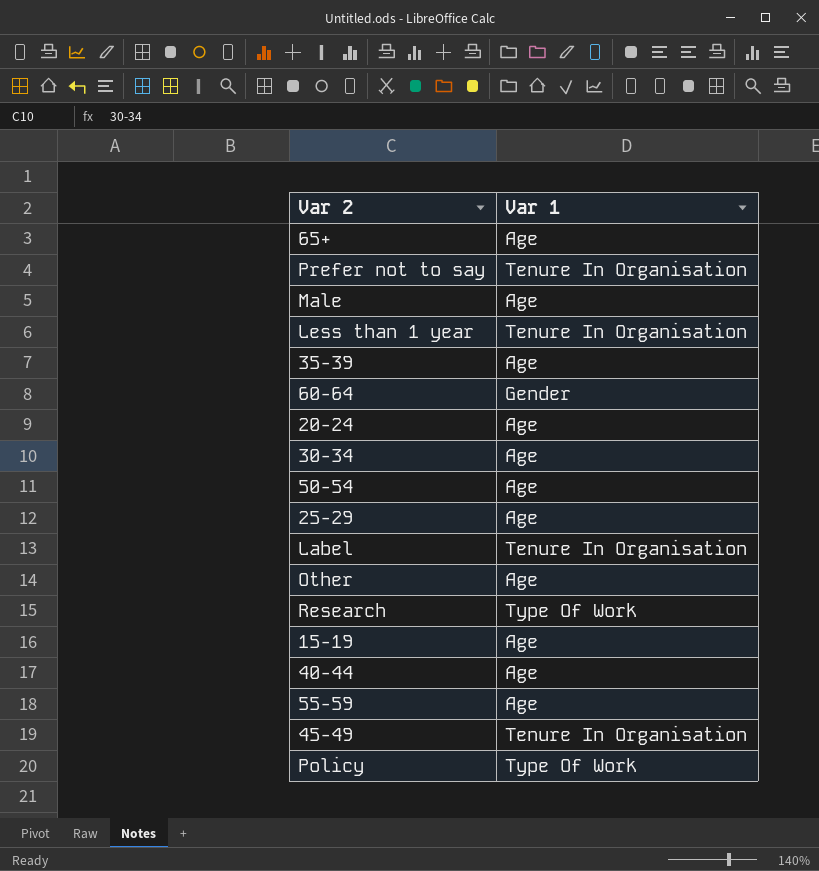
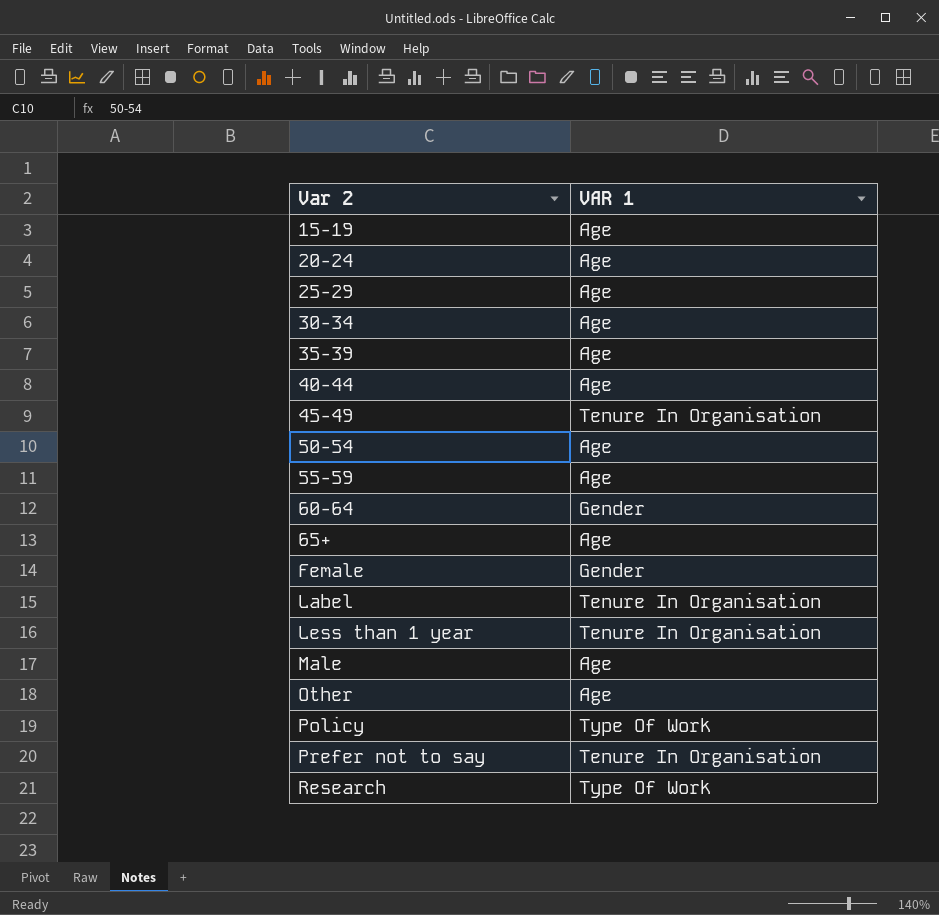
row order: none -> Var 2 ascending
column name: Var 1 -> VAR 1
row Female: none -> Gender

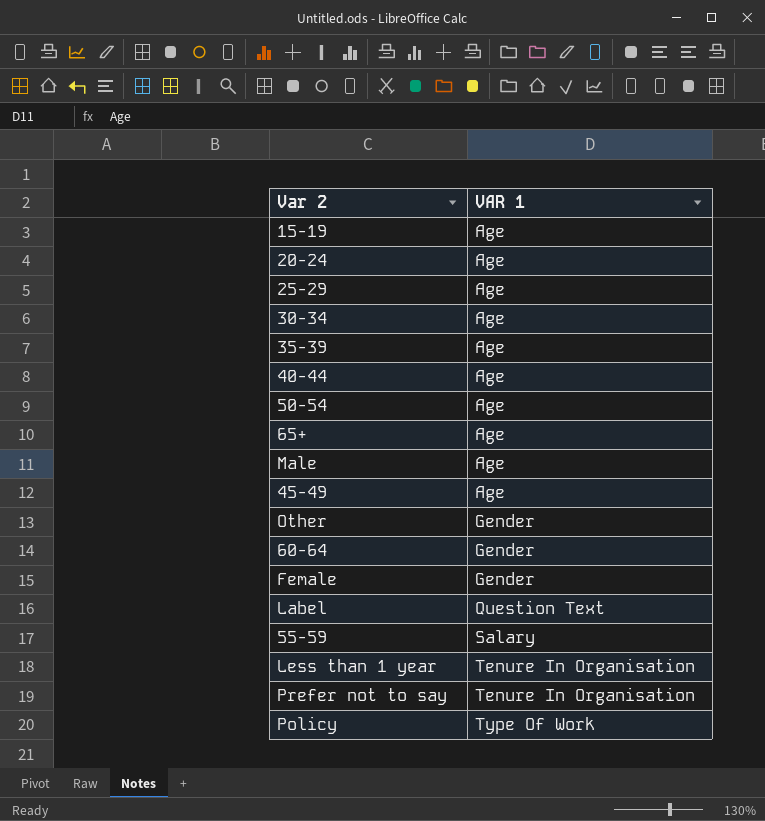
row order: Var 2 ascending -> VAR 1 ascending
row Research: Type Of Work -> none
45-49 | VAR 1: Tenure In Organisation -> Age
Other | VAR 1: Age -> Gender
Label | VAR 1: Tenure In Organisation -> Question Text
55-59 | VAR 1: Age -> Salary

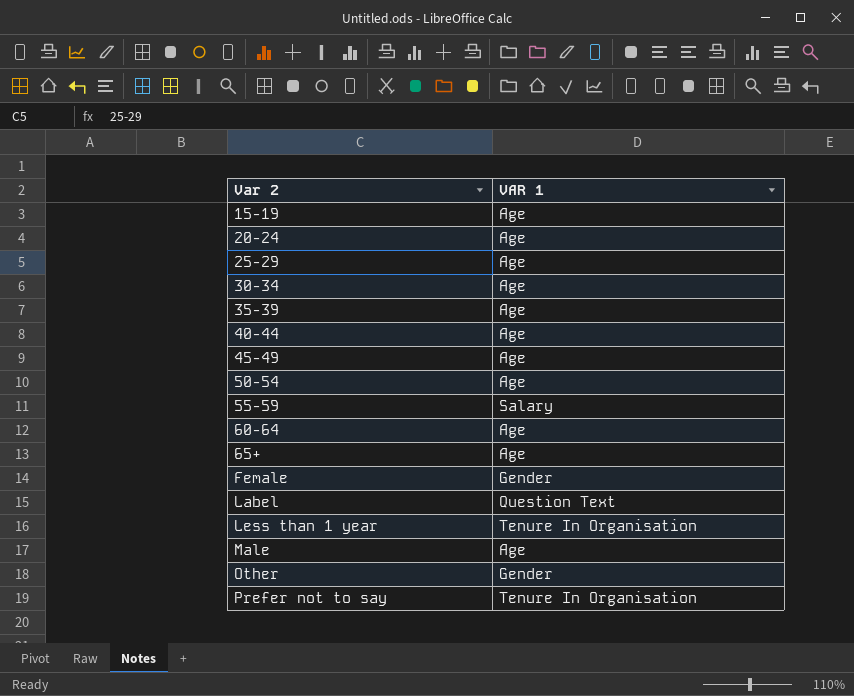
row order: VAR 1 ascending -> Var 2 ascending
row Policy: Type Of Work -> none
60-64 | VAR 1: Gender -> Age

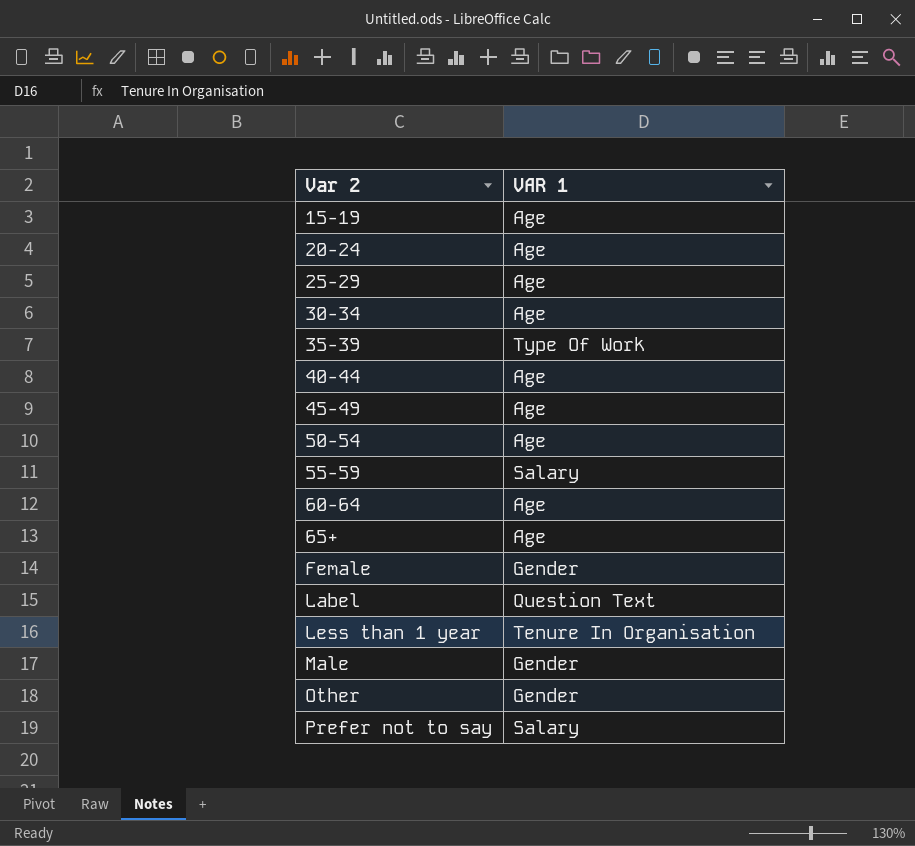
35-39 | VAR 1: Age -> Type Of Work
Male | VAR 1: Age -> Gender
Prefer not to say | VAR 1: Tenure In Organisation -> Salary

